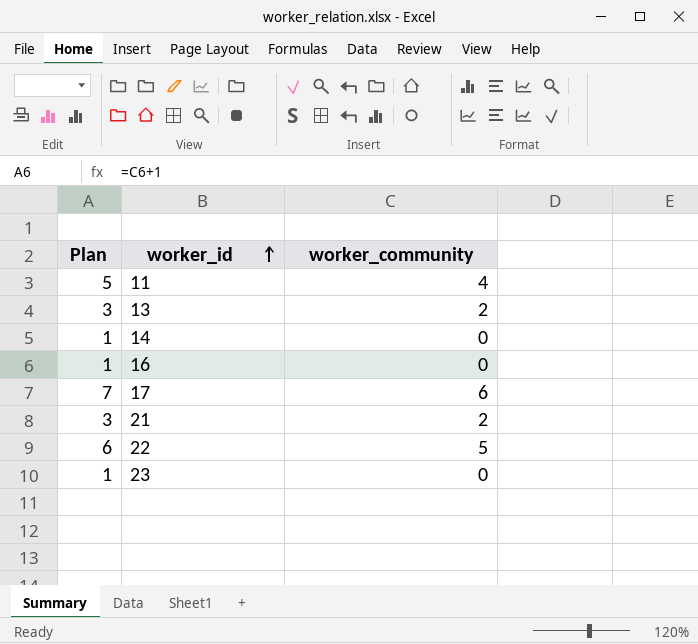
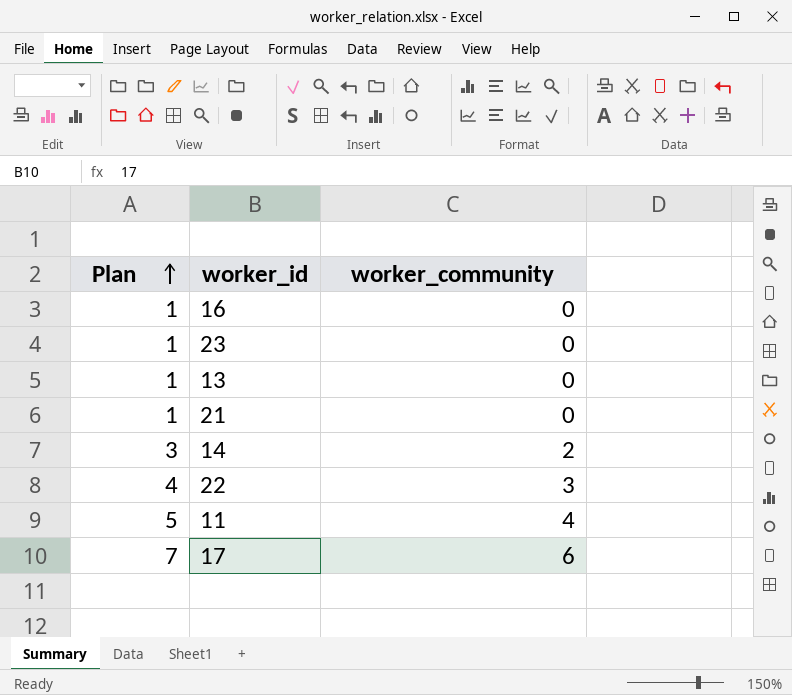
row order: worker_id ascending -> Plan ascending
13 | Plan: 3 -> 1
13 | worker_community: 2 -> 0
21 | Plan: 3 -> 1
21 | worker_community: 2 -> 0
14 | Plan: 1 -> 3
14 | worker_community: 0 -> 2
22 | Plan: 6 -> 4
22 | worker_community: 5 -> 3

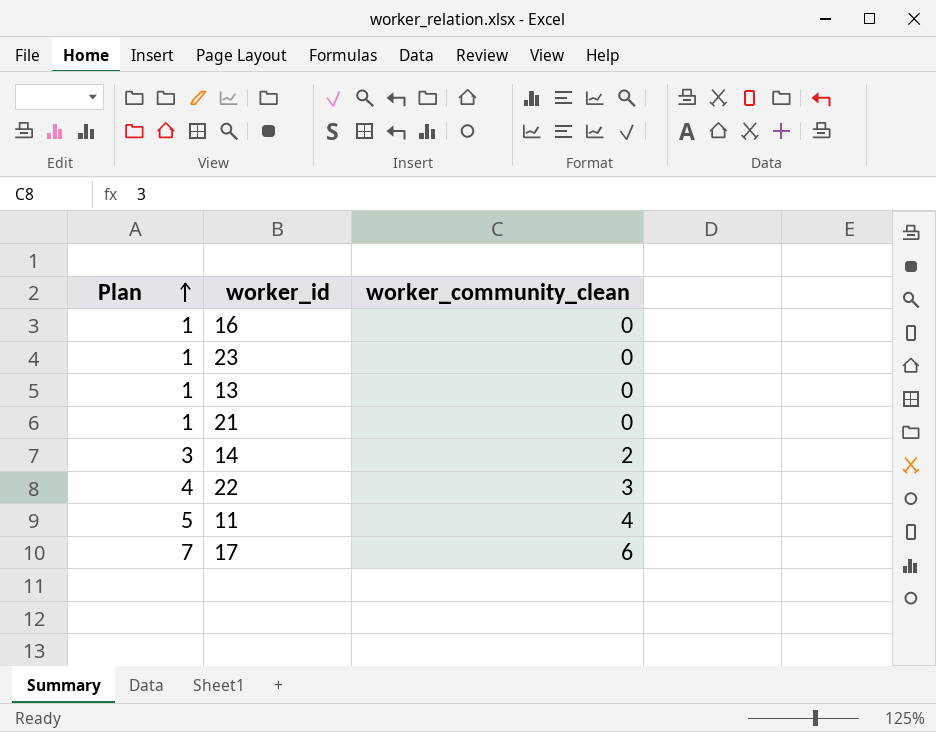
column name: worker_community -> worker_community_clean

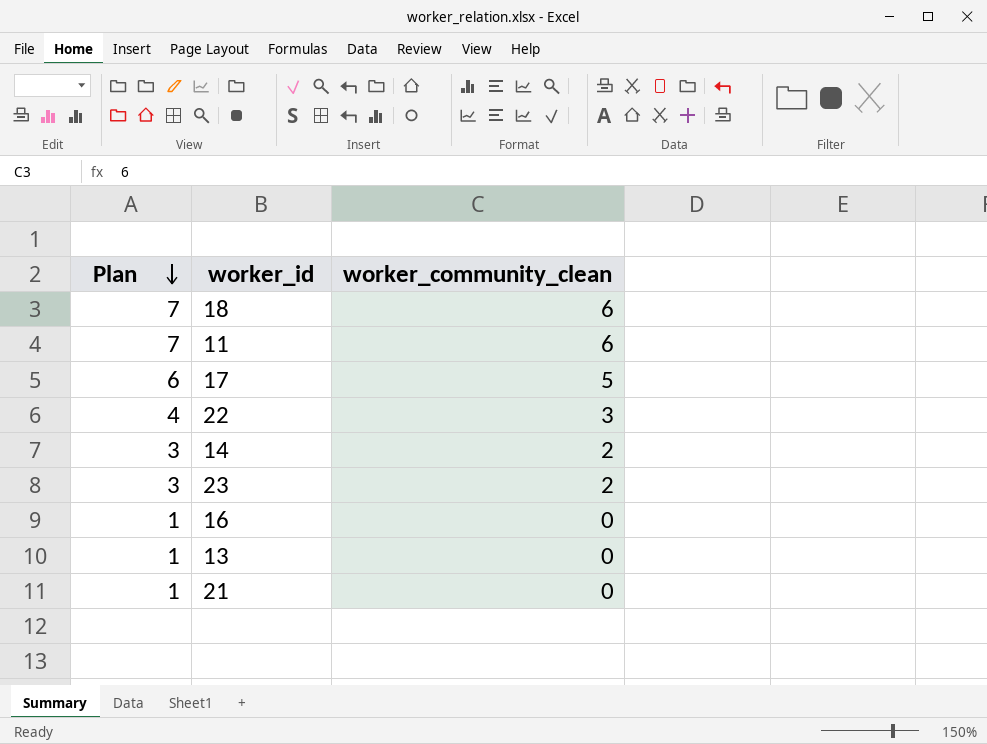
row order: Plan ascending -> Plan descending
row 18: none -> 7 | 6
11 | Plan: 5 -> 7
11 | worker_community_clean: 4 -> 6
17 | Plan: 7 -> 6
17 | worker_community_clean: 6 -> 5
23 | Plan: 1 -> 3
23 | worker_community_clean: 0 -> 2

